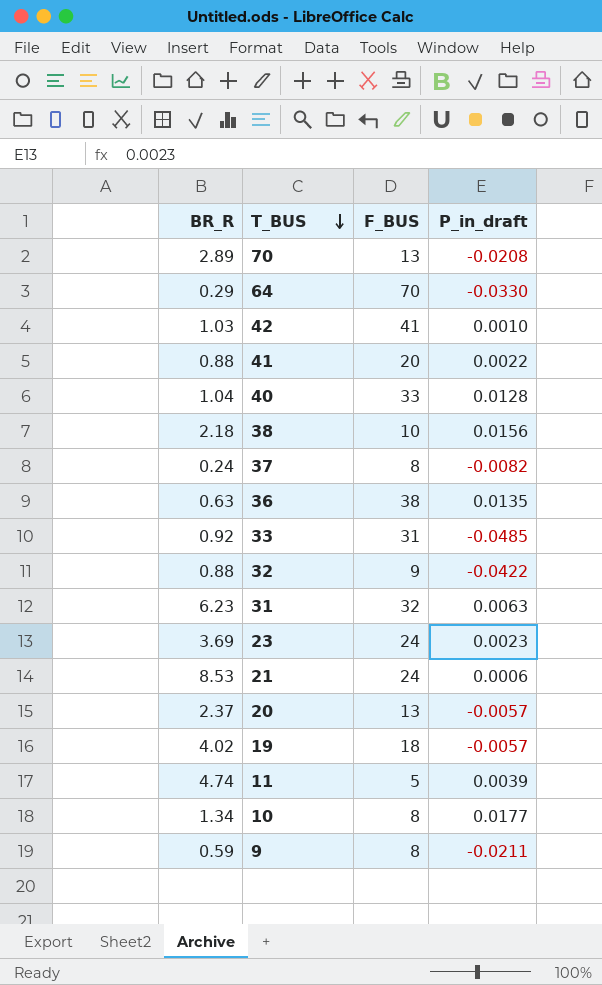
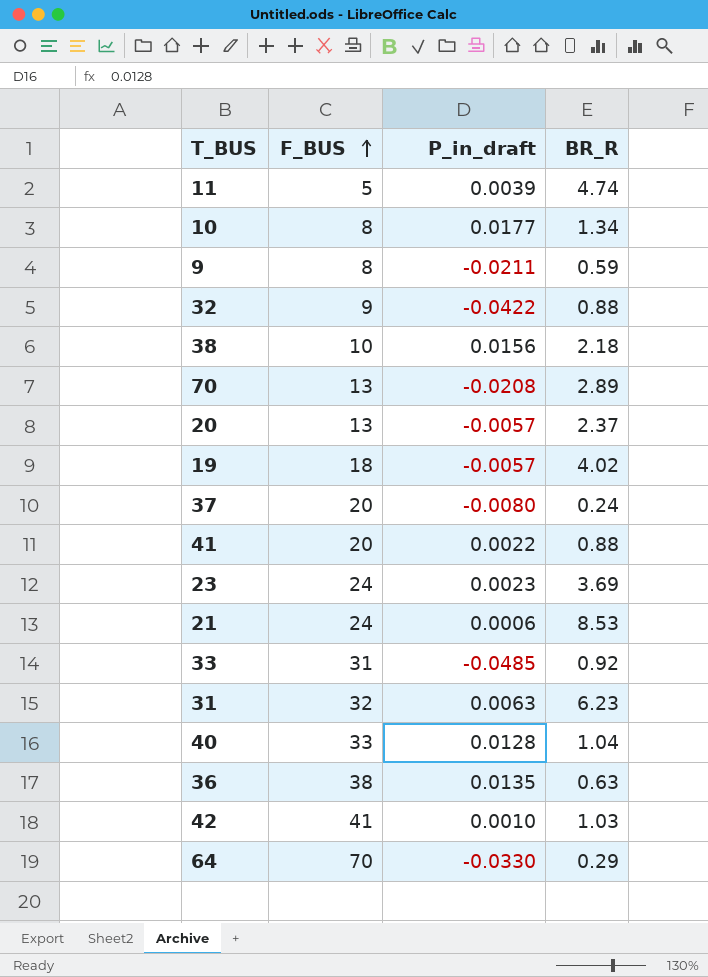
row order: T_BUS descending -> F_BUS ascending
column BR_R | position: 1 -> 4
37 | F_BUS: 8 -> 20
37 | P_in_draft: -0.0082 -> -0.0080

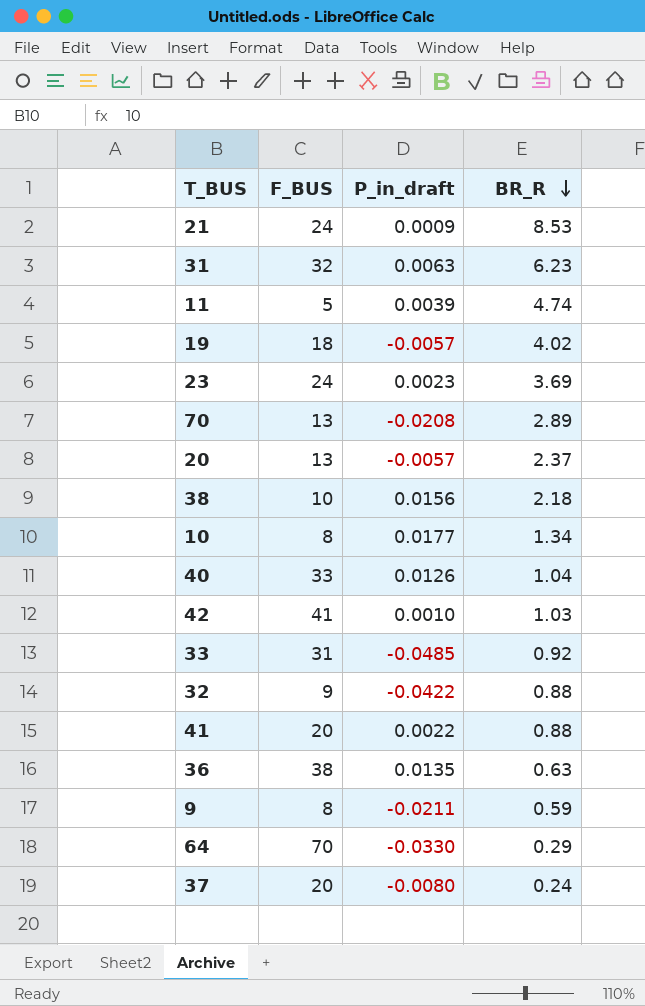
row order: F_BUS ascending -> BR_R descending
21 | P_in_draft: 0.0006 -> 0.0009
40 | P_in_draft: 0.0128 -> 0.0126

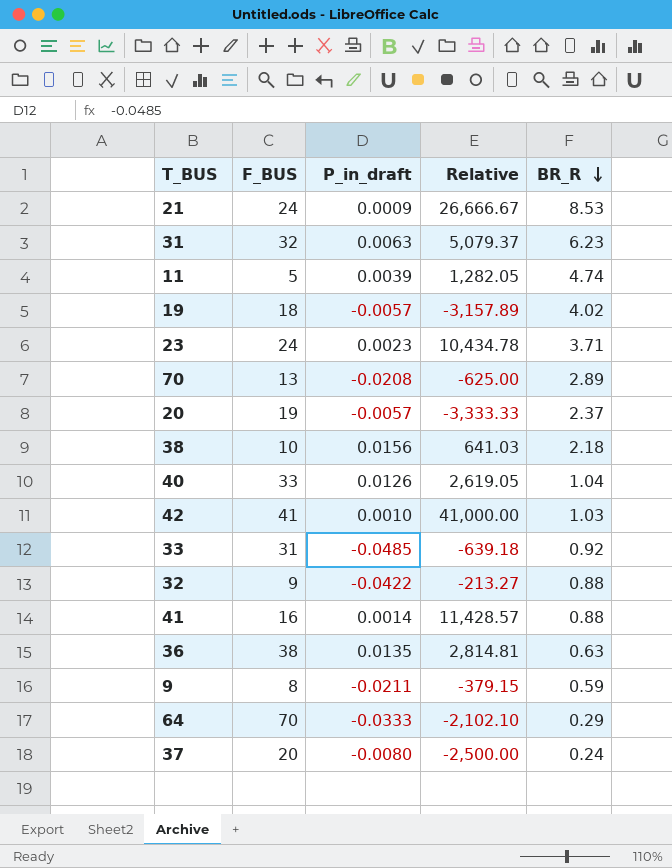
column Relative | formula: none -> [F_BUS] / [P_in_draft]
row 10: 8 | 0.0177 | 1.34 -> none
23 | BR_R: 3.69 -> 3.71
20 | F_BUS: 13 -> 19
41 | F_BUS: 20 -> 16
41 | P_in_draft: 0.0022 -> 0.0014
64 | P_in_draft: -0.0330 -> -0.0333

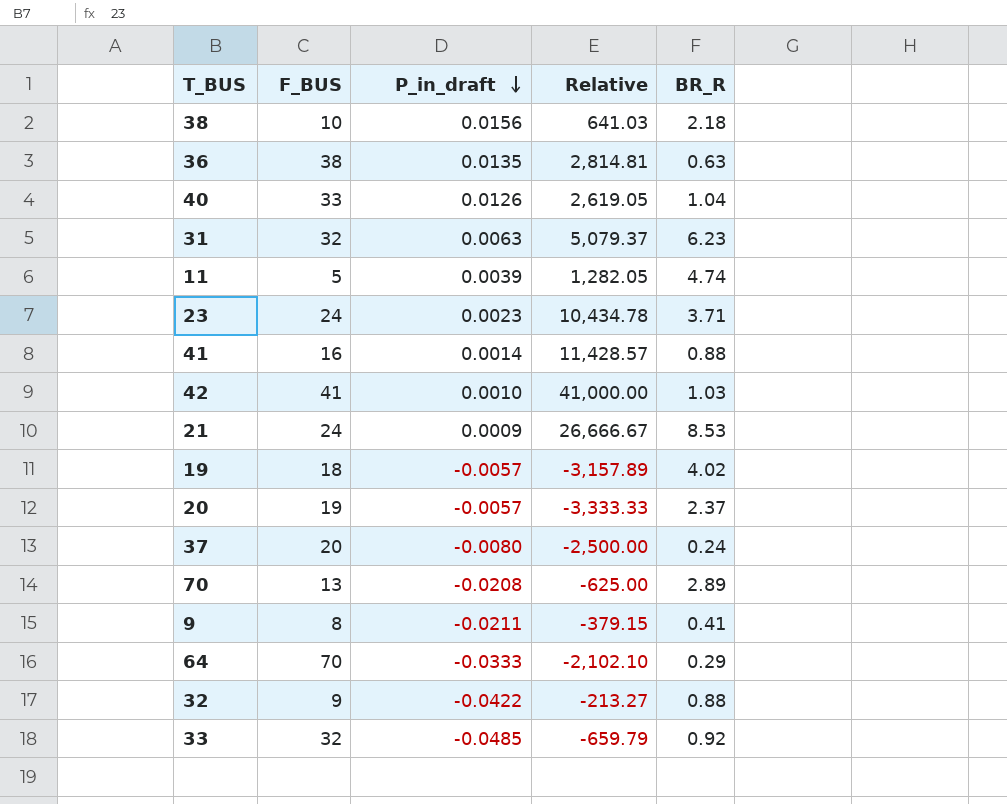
row order: BR_R descending -> P_in_draft descending
9 | BR_R: 0.59 -> 0.41
33 | F_BUS: 31 -> 32
33 | Relative: -639.18 -> -659.79

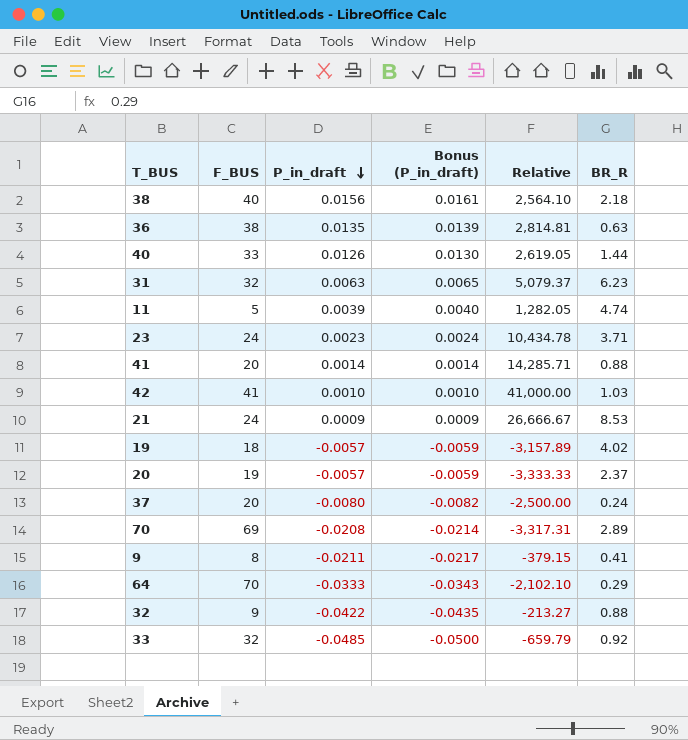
column Bonus (P_in_draft) | formula: none -> [P_in_draft] * 1.03
38 | F_BUS: 10 -> 40
38 | Relative: 641.03 -> 2,564.10
40 | BR_R: 1.04 -> 1.44
41 | F_BUS: 16 -> 20
41 | Relative: 11,428.57 -> 14,285.71
70 | F_BUS: 13 -> 69
70 | Relative: -625.00 -> -3,317.31

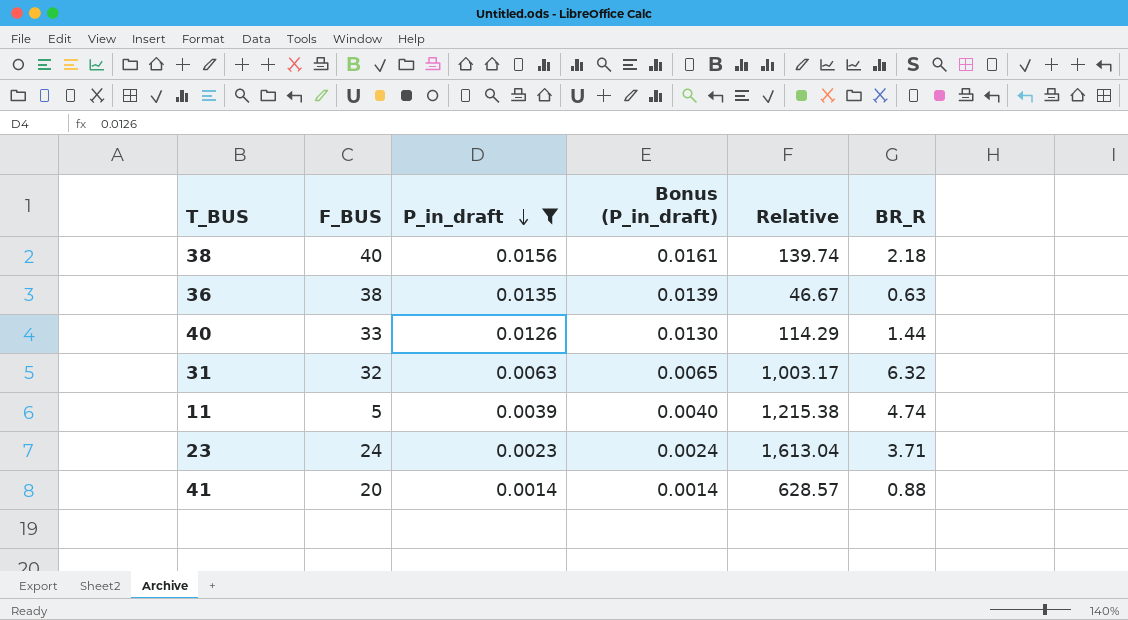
filter: none -> P_in_draft >= 0.0014
column Relative | formula: [F_BUS] / [P_in_draft] -> [BR_R] / [P_in_draft]
31 | BR_R: 6.23 -> 6.32

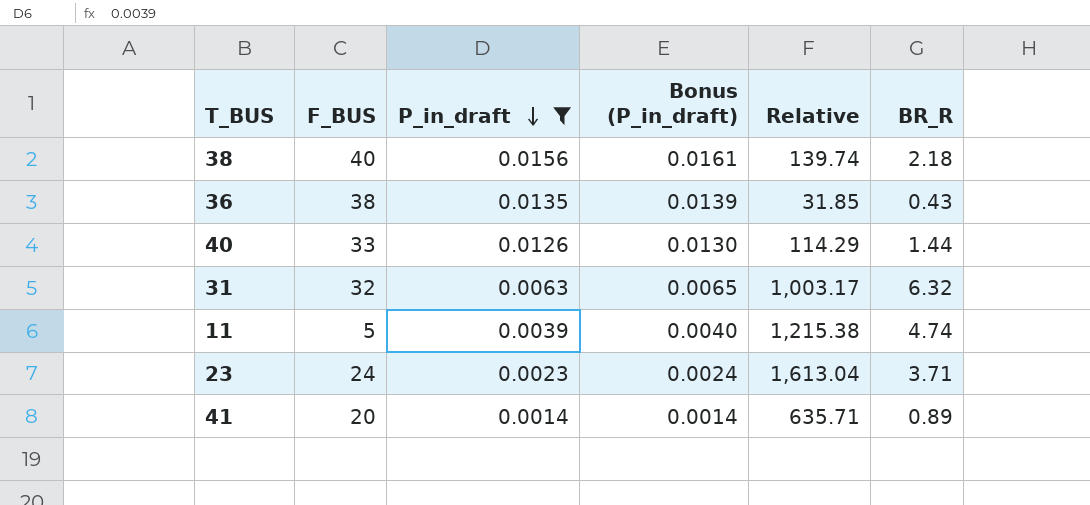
36 | Relative: 46.67 -> 31.85
36 | BR_R: 0.63 -> 0.43
41 | Relative: 628.57 -> 635.71
41 | BR_R: 0.88 -> 0.89

